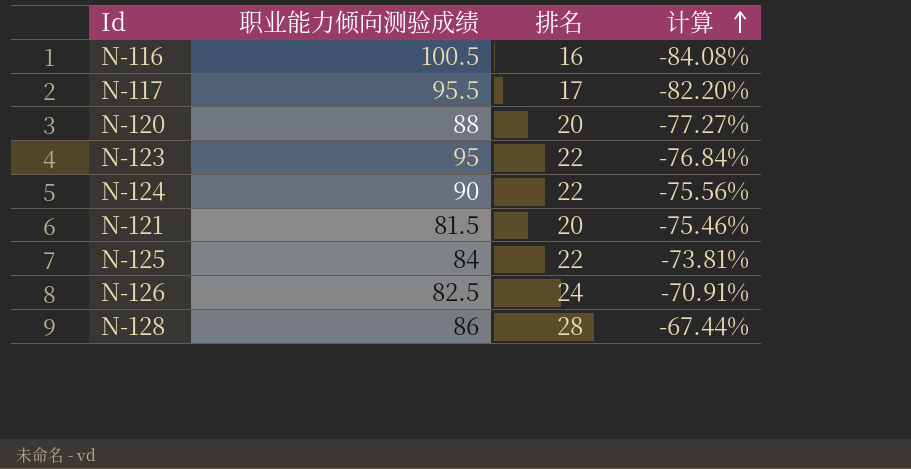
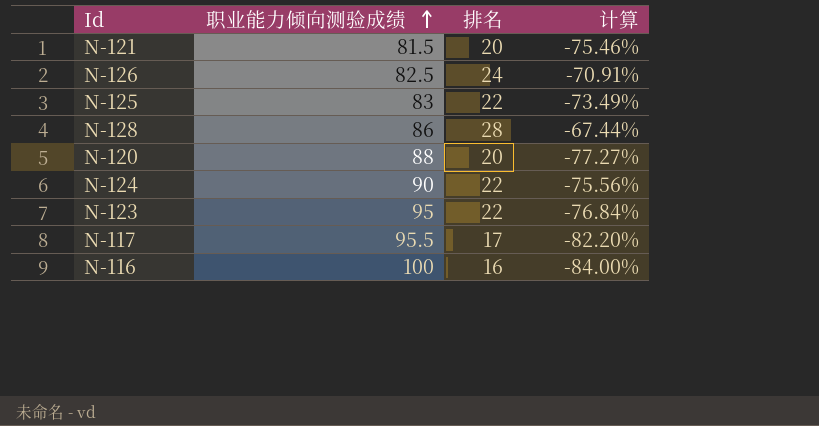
row order: 计算 ascending -> 职业能力倾向测验成绩 ascending
N-125 | 职业能力倾向测验成绩: 84 -> 83
N-125 | 计算: -73.81% -> -73.49%
N-116 | 职业能力倾向测验成绩: 100.5 -> 100
N-116 | 计算: -84.08% -> -84.00%

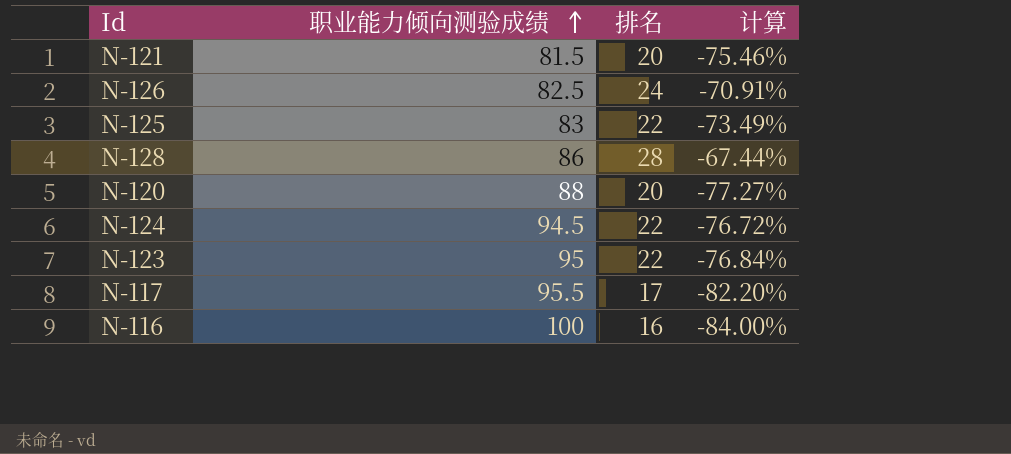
N-124 | 职业能力倾向测验成绩: 90 -> 94.5
N-124 | 计算: -75.56% -> -76.72%

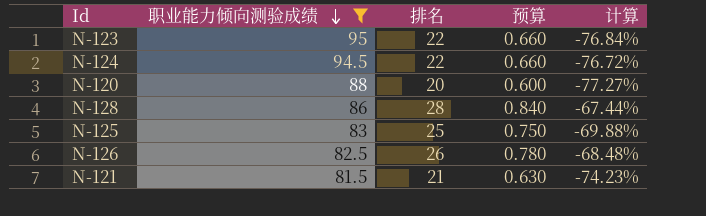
filter: none -> 职业能力倾向测验成绩 <= 95
row order: 职业能力倾向测验成绩 ascending -> 职业能力倾向测验成绩 descending
column 预算 | formula: none -> [排名] * 0.03
N-125 | 排名: 22 -> 25
N-125 | 计算: -73.49% -> -69.88%
N-126 | 排名: 24 -> 26
N-126 | 计算: -70.91% -> -68.48%
N-121 | 排名: 20 -> 21
N-121 | 计算: -75.46% -> -74.23%

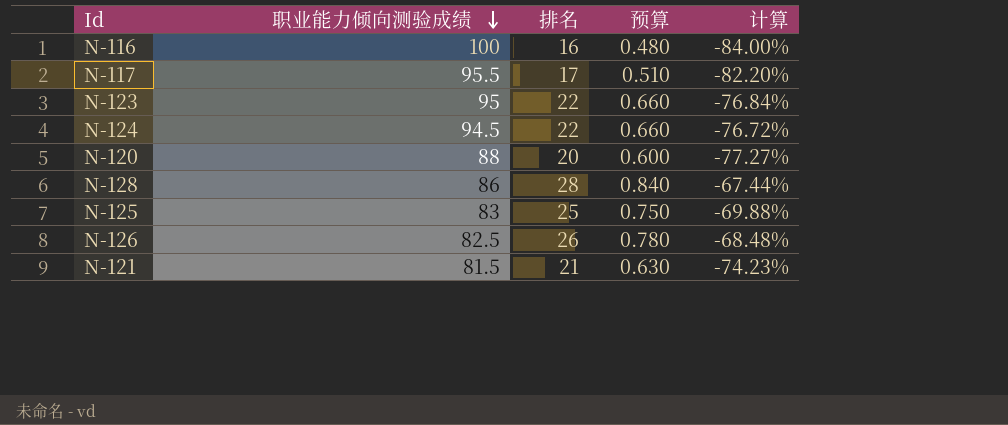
filter: 职业能力倾向测验成绩 <= 95 -> none

